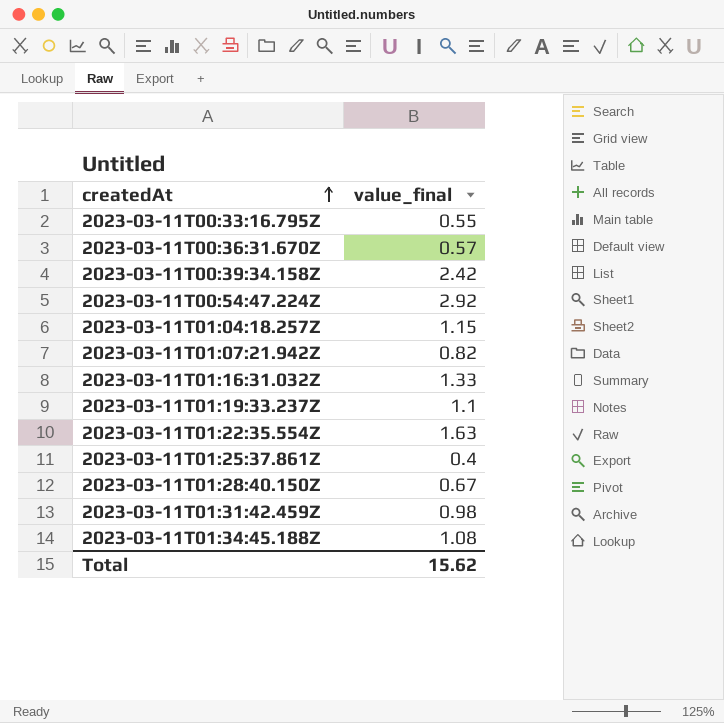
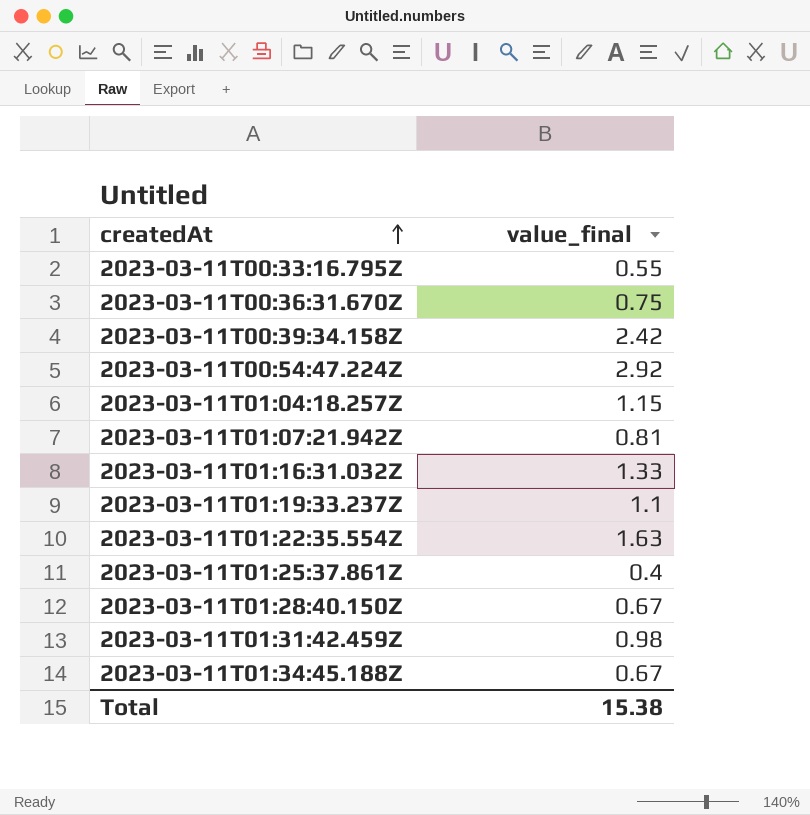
2023-03-11T00:36:31.670Z | value_final: 0.57 -> 0.75
2023-03-11T01:07:21.942Z | value_final: 0.82 -> 0.81
2023-03-11T01:34:45.188Z | value_final: 1.08 -> 0.67
Total | value_final: 15.62 -> 15.38

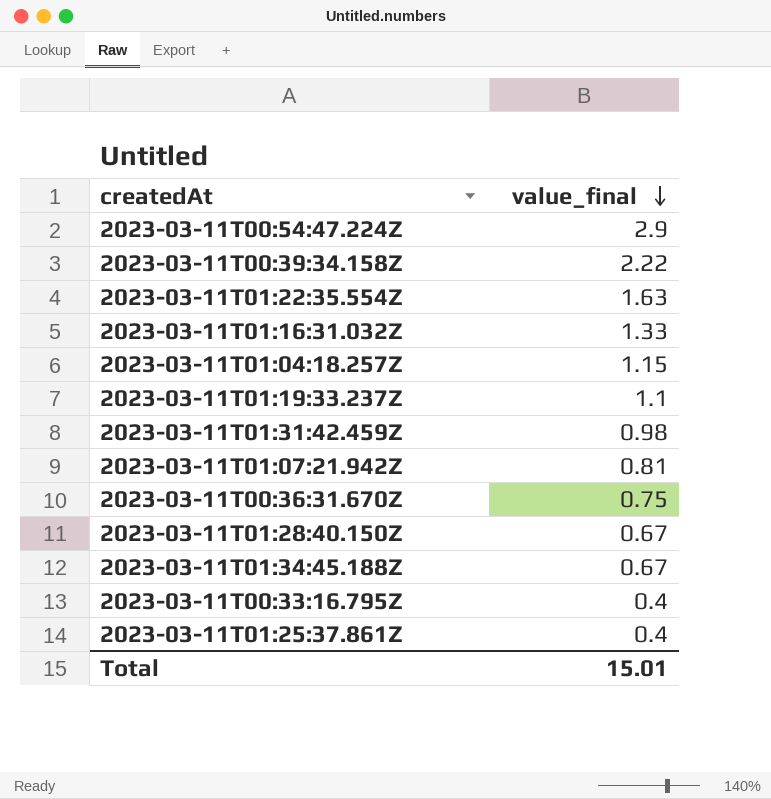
row order: createdAt ascending -> value_final descending
2023-03-11T00:54:47.224Z | value_final: 2.92 -> 2.9
2023-03-11T00:39:34.158Z | value_final: 2.42 -> 2.22
2023-03-11T00:33:16.795Z | value_final: 0.55 -> 0.4
Total | value_final: 15.38 -> 15.01

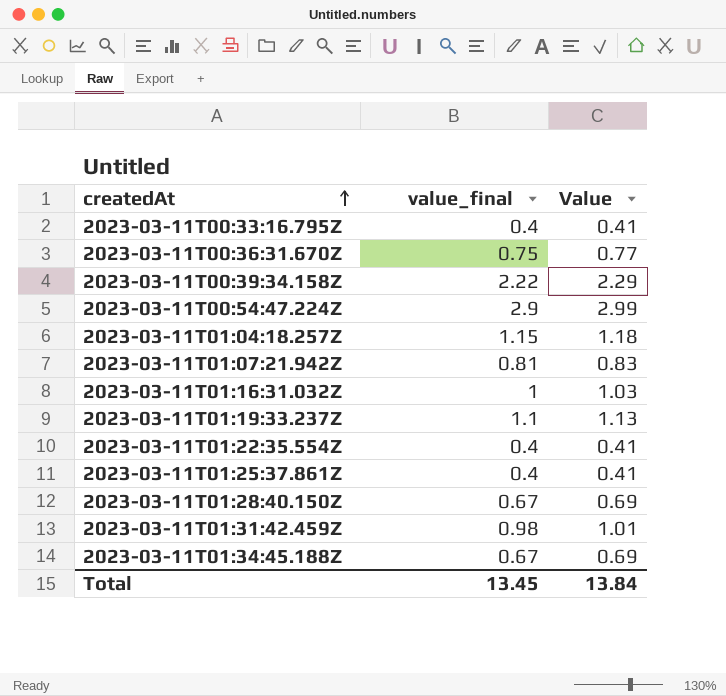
row order: value_final descending -> createdAt ascending
column Value | formula: none -> [value_final] * 1.03
2023-03-11T01:16:31.032Z | value_final: 1.33 -> 1
2023-03-11T01:22:35.554Z | value_final: 1.63 -> 0.4
Total | value_final: 15.01 -> 13.45

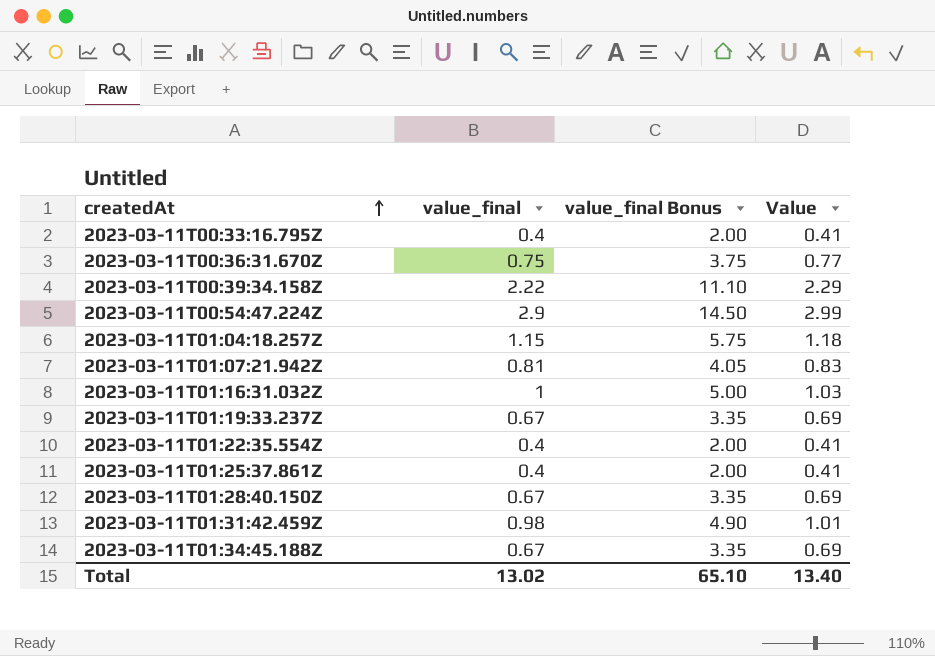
column value_final Bonus | formula: none -> [value_final] * 5
2023-03-11T01:19:33.237Z | value_final: 1.1 -> 0.67
2023-03-11T01:19:33.237Z | Value: 1.13 -> 0.69
Total | value_final: 13.45 -> 13.02
Total | Value: 13.84 -> 13.40

